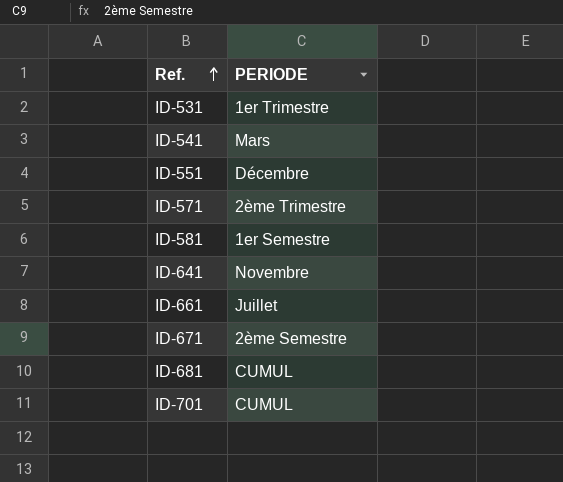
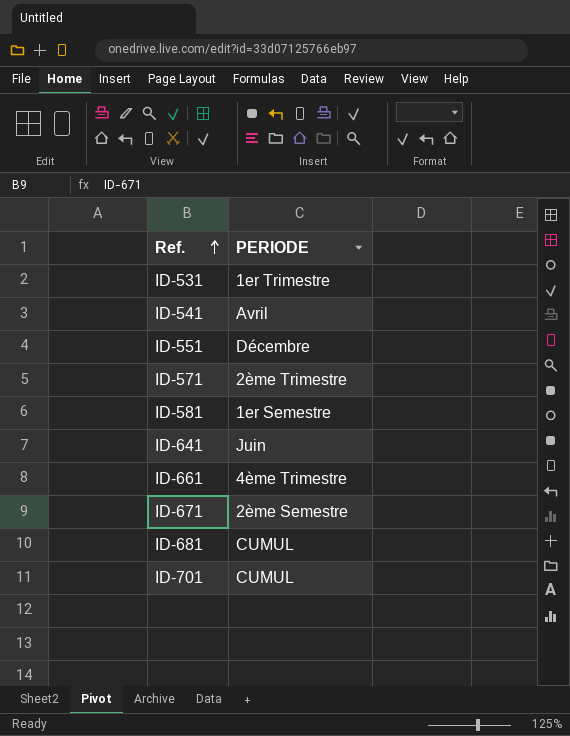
ID-541 | PERIODE: Mars -> Avril
ID-641 | PERIODE: Novembre -> Juin
ID-661 | PERIODE: Juillet -> 4ème Trimestre

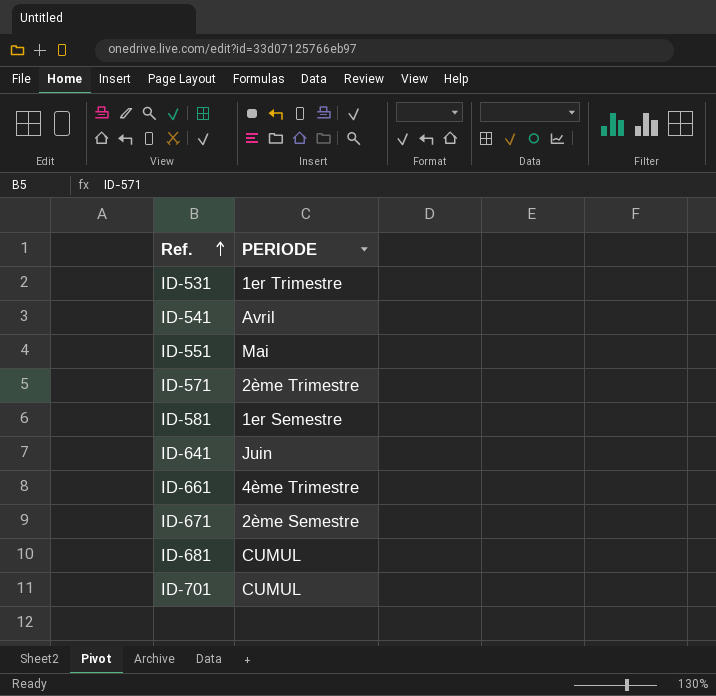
ID-551 | PERIODE: Décembre -> Mai

